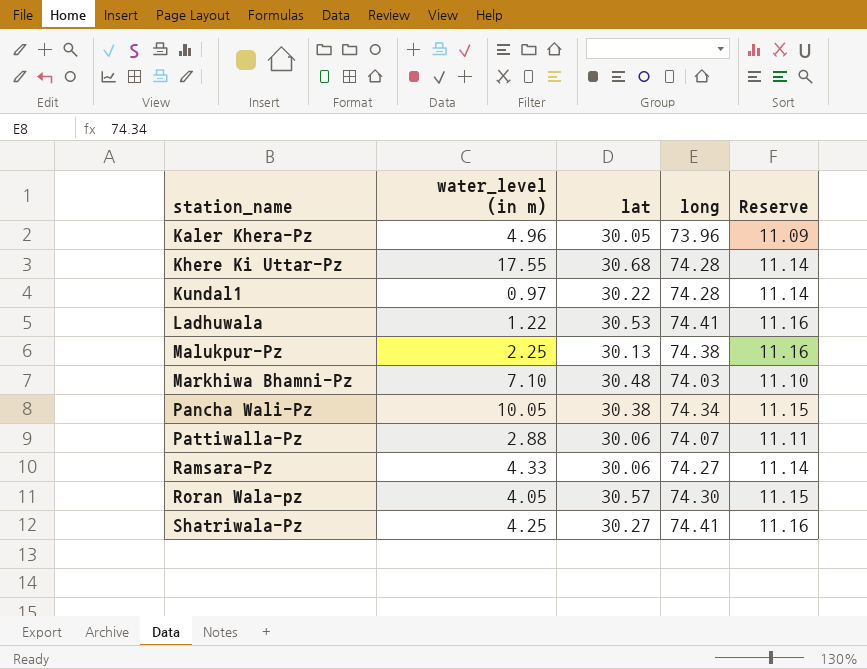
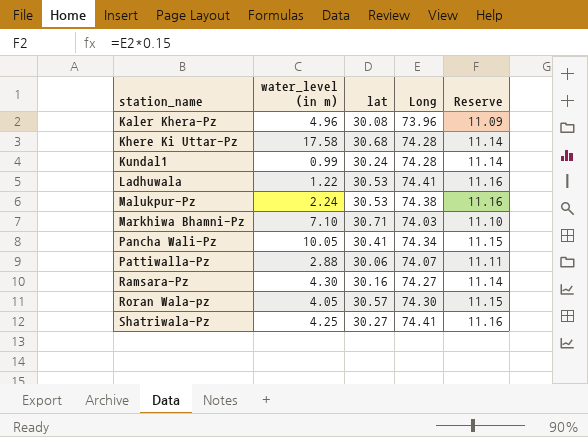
column name: long -> Long
Kaler Khera-Pz | lat: 30.05 -> 30.08
Khere Ki Uttar-Pz | water_level (in m): 17.55 -> 17.58
Kundal1 | water_level (in m): 0.97 -> 0.99
Kundal1 | lat: 30.22 -> 30.24
Malukpur-Pz | water_level (in m): 2.25 -> 2.24
Malukpur-Pz | lat: 30.13 -> 30.53
Markhiwa Bhamni-Pz | lat: 30.48 -> 30.71
Pancha Wali-Pz | lat: 30.38 -> 30.41
Ramsara-Pz | water_level (in m): 4.33 -> 4.30
Ramsara-Pz | lat: 30.06 -> 30.16

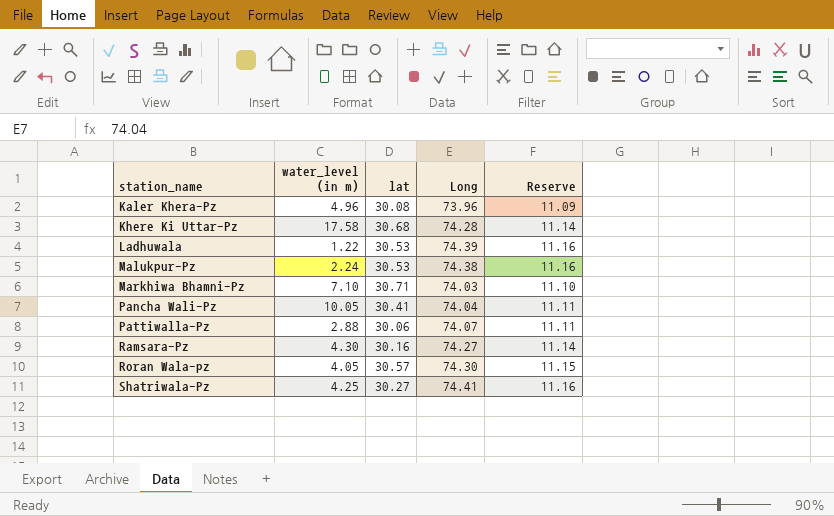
row Kundal1: 0.99 | 30.24 | 74.28 | 11.14 -> none
Ladhuwala | Long: 74.41 -> 74.39
Pancha Wali-Pz | Long: 74.34 -> 74.04
Pancha Wali-Pz | Reserve: 11.15 -> 11.11

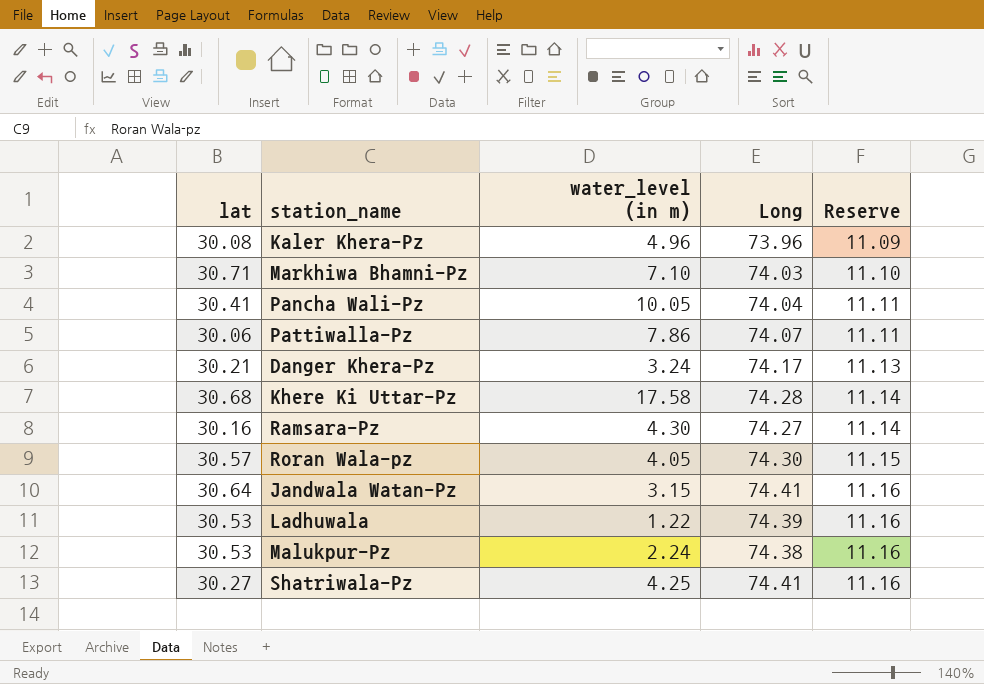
row order: station_name ascending -> Reserve ascending
column lat | position: 3 -> 1
Pattiwalla-Pz | water_level (in m): 2.88 -> 7.86
row Danger Khera-Pz: none -> 30.21 | 3.24 | 74.17 | 11.13
row Jandwala Watan-Pz: none -> 30.64 | 3.15 | 74.41 | 11.16

